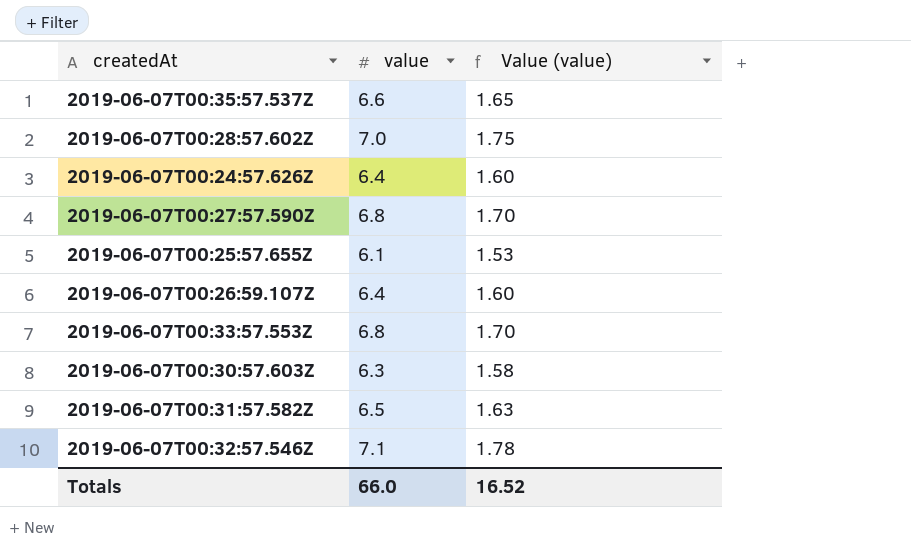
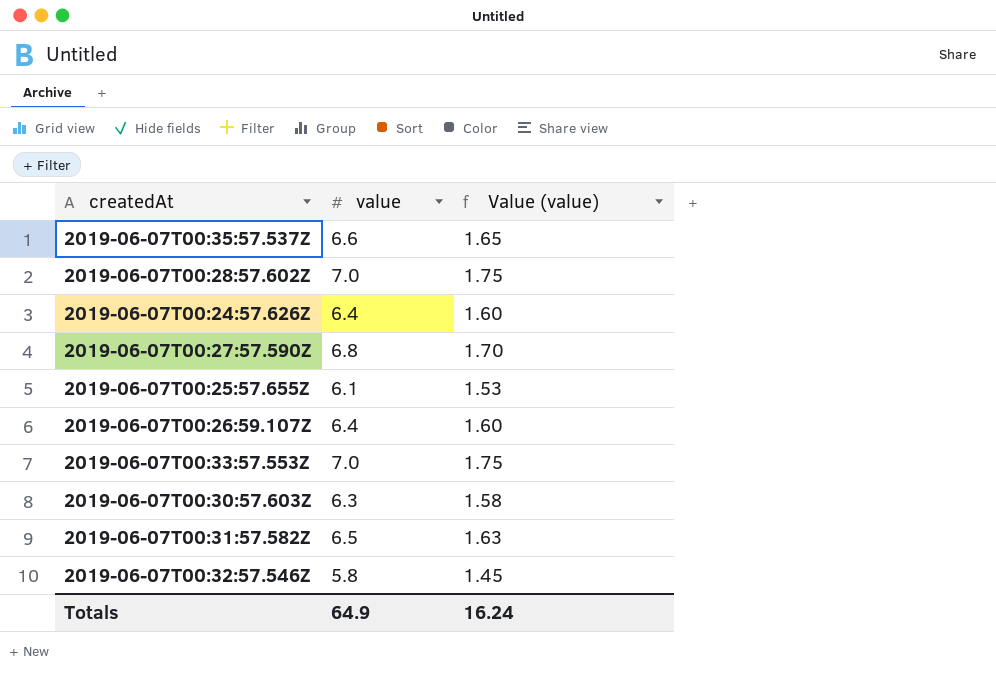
2019-06-07T00:33:57.553Z | value: 6.8 -> 7.0
2019-06-07T00:33:57.553Z | Value (value): 1.70 -> 1.75
2019-06-07T00:32:57.546Z | value: 7.1 -> 5.8
2019-06-07T00:32:57.546Z | Value (value): 1.78 -> 1.45
Totals | value: 66.0 -> 64.9
Totals | Value (value): 16.52 -> 16.24

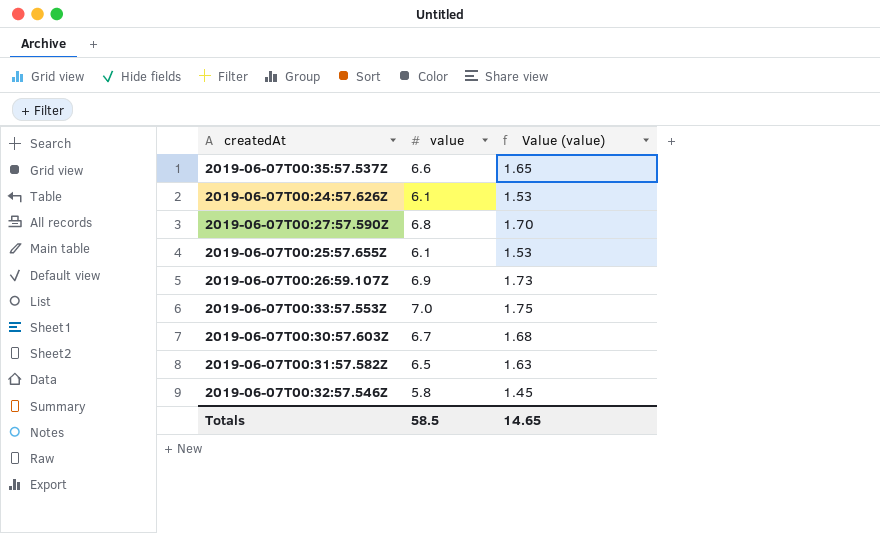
row 2019-06-07T00:28:57.602Z: 7.0 | 1.75 -> none
2019-06-07T00:24:57.626Z | value: 6.4 -> 6.1
2019-06-07T00:24:57.626Z | Value (value): 1.60 -> 1.53
2019-06-07T00:26:59.107Z | value: 6.4 -> 6.9
2019-06-07T00:26:59.107Z | Value (value): 1.60 -> 1.73
2019-06-07T00:30:57.603Z | value: 6.3 -> 6.7
2019-06-07T00:30:57.603Z | Value (value): 1.58 -> 1.68
Totals | value: 64.9 -> 58.5
Totals | Value (value): 16.24 -> 14.65

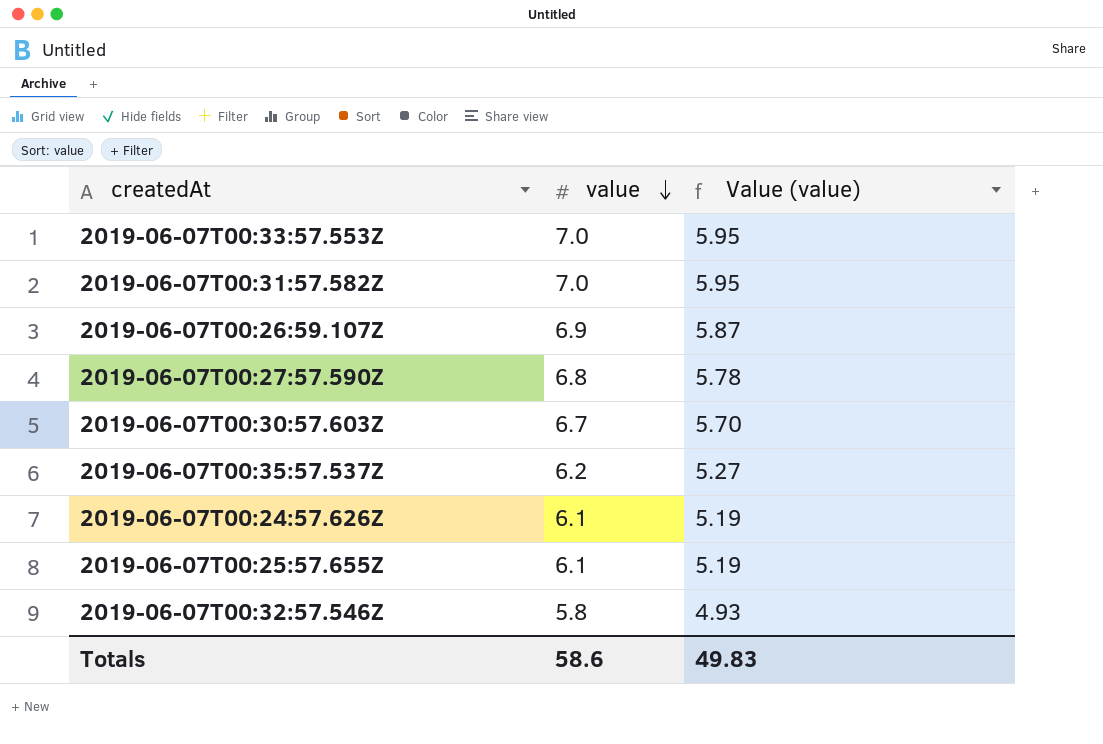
row order: none -> value descending
column Value (value) | formula: [value] * 0.25 -> [value] * 0.85
2019-06-07T00:31:57.582Z | value: 6.5 -> 7.0
2019-06-07T00:35:57.537Z | value: 6.6 -> 6.2
Totals | value: 58.5 -> 58.6
Totals | Value (value): 14.65 -> 49.83

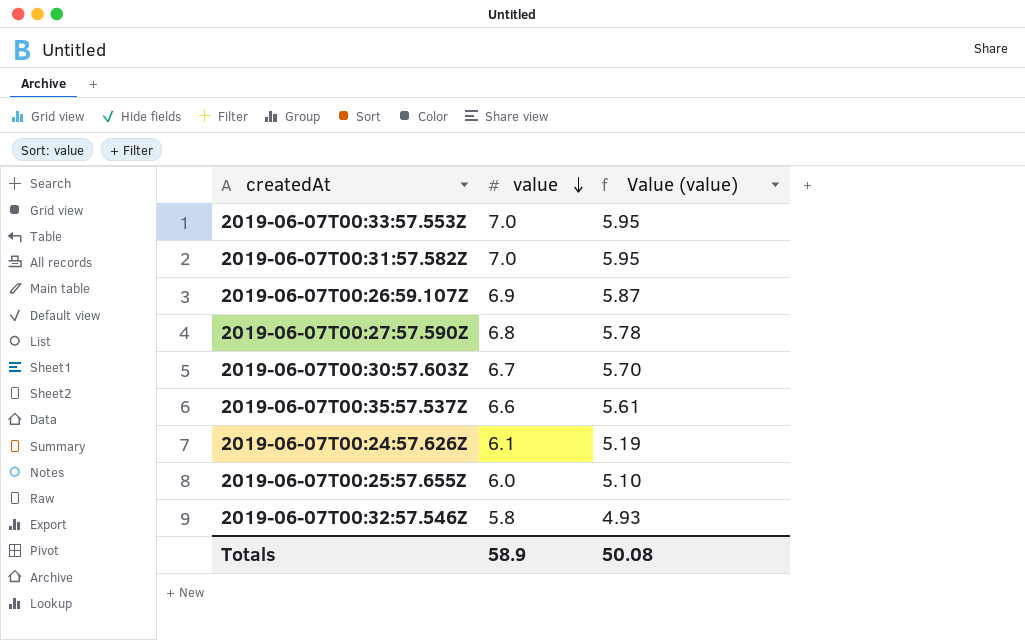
2019-06-07T00:35:57.537Z | value: 6.2 -> 6.6
2019-06-07T00:35:57.537Z | Value (value): 5.27 -> 5.61
2019-06-07T00:25:57.655Z | value: 6.1 -> 6.0
2019-06-07T00:25:57.655Z | Value (value): 5.19 -> 5.10
Totals | value: 58.6 -> 58.9
Totals | Value (value): 49.83 -> 50.08

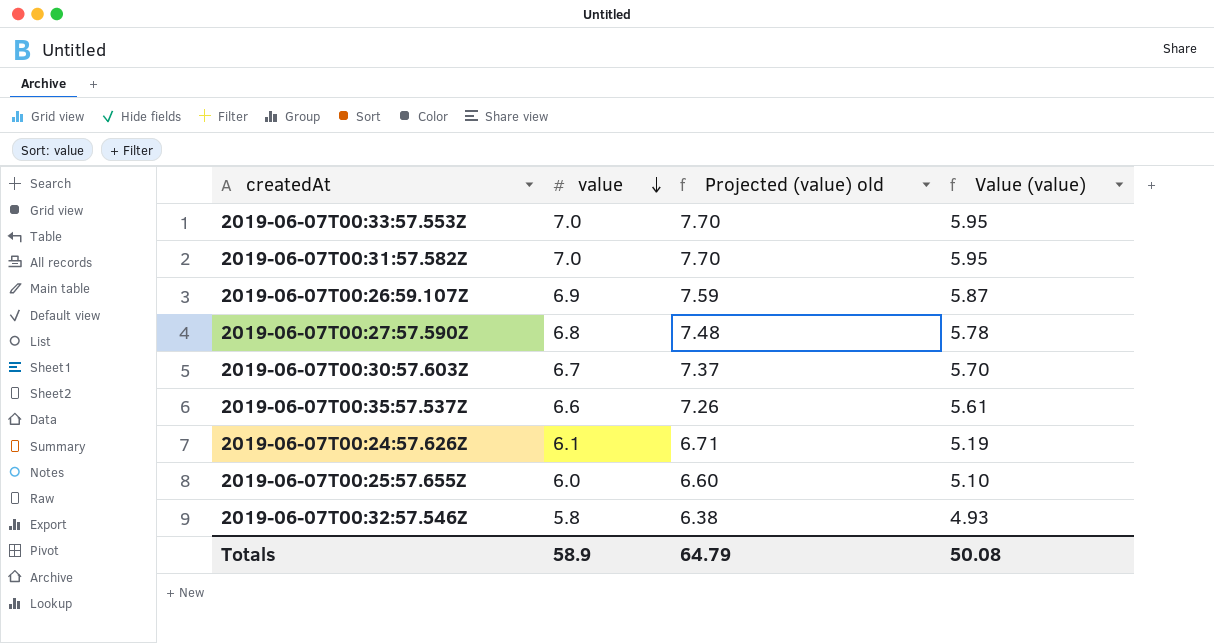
column Projected (value) old | formula: none -> [value] * 1.1

